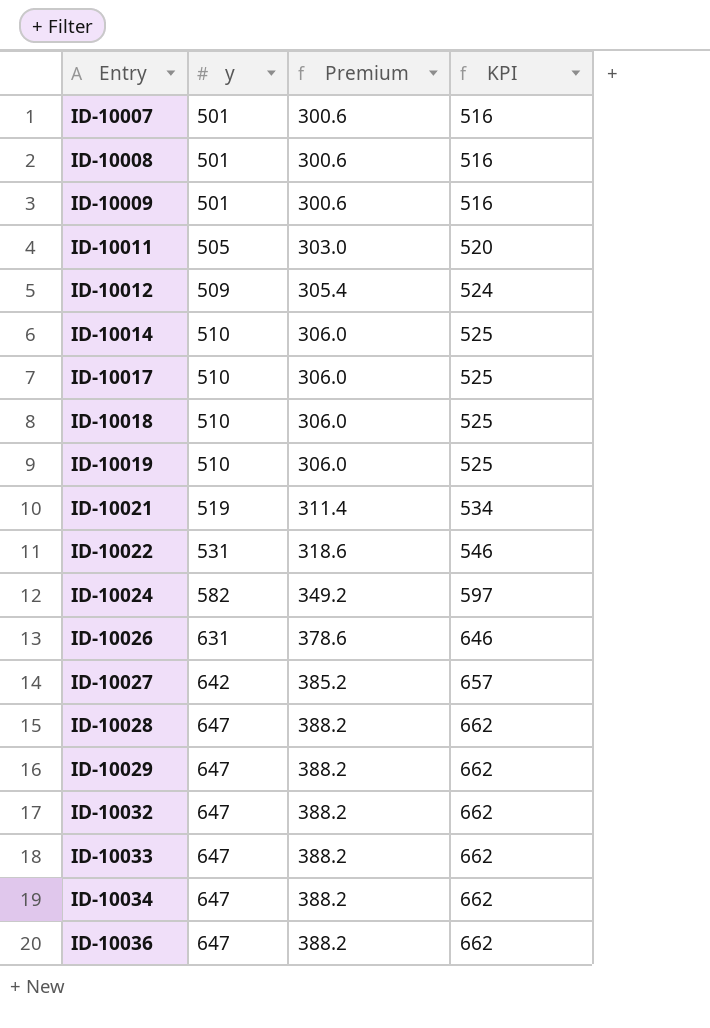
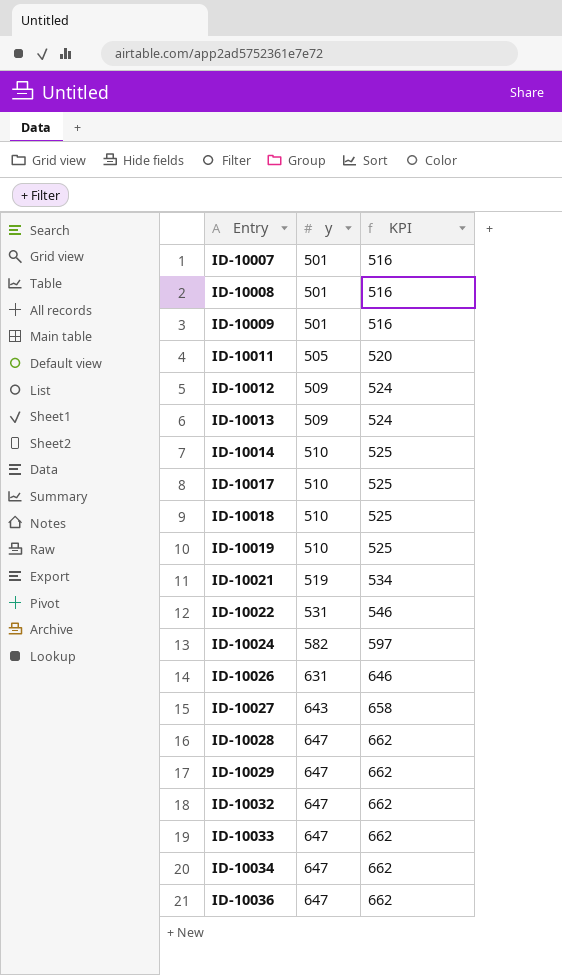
column Premium | formula: [y] * 0.6 -> none
row ID-10013: none -> 509 | 524
ID-10027 | y: 642 -> 643
ID-10027 | KPI: 657 -> 658

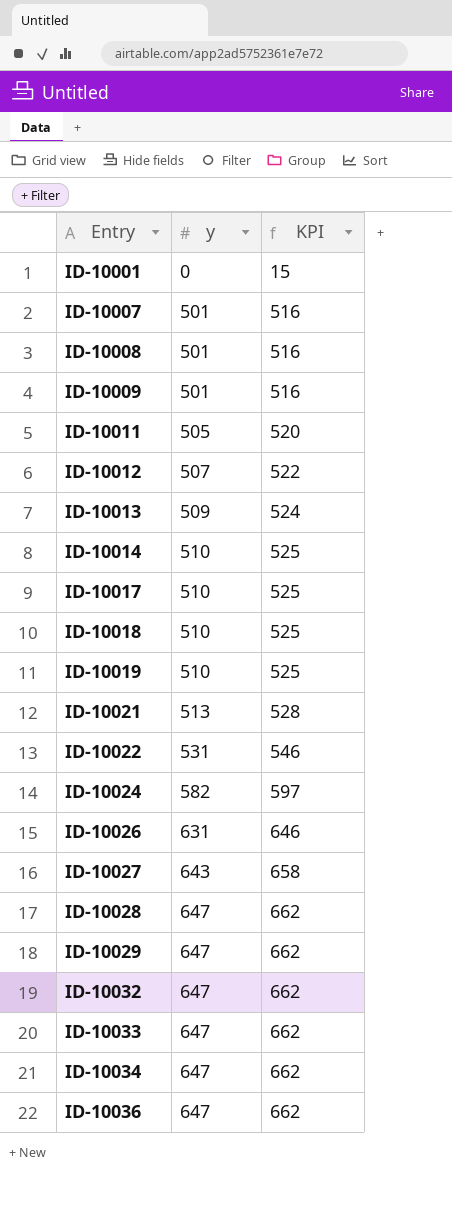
row ID-10001: none -> 0 | 15
ID-10012 | y: 509 -> 507
ID-10012 | KPI: 524 -> 522
ID-10021 | y: 519 -> 513
ID-10021 | KPI: 534 -> 528

